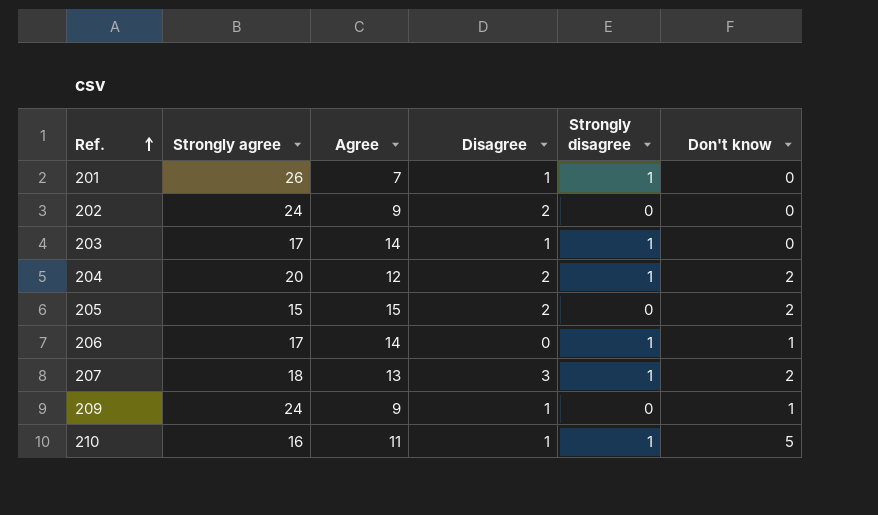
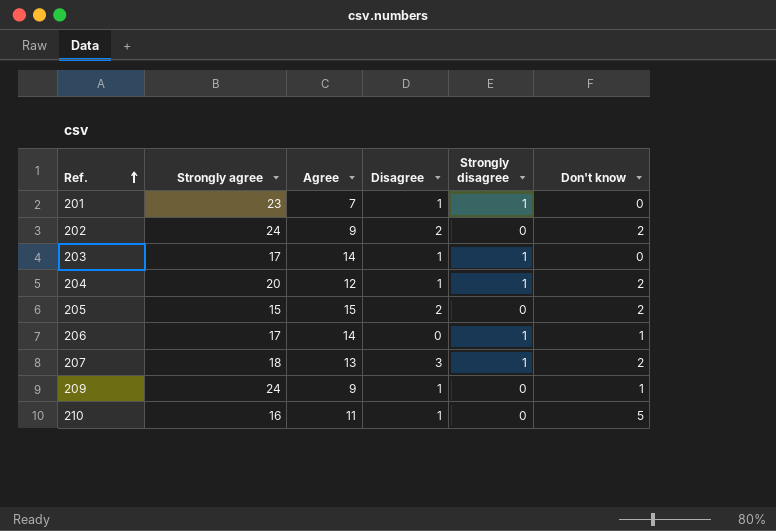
201 | Strongly agree: 26 -> 23
202 | Don't know: 0 -> 2
204 | Disagree: 2 -> 1
210 | Strongly disagree: 1 -> 0

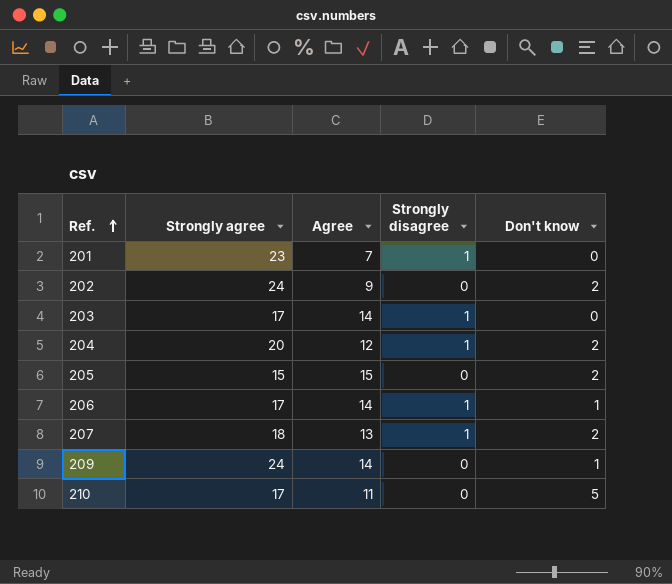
column Disagree | position: 4 -> none
209 | Agree: 9 -> 14
210 | Strongly agree: 16 -> 17

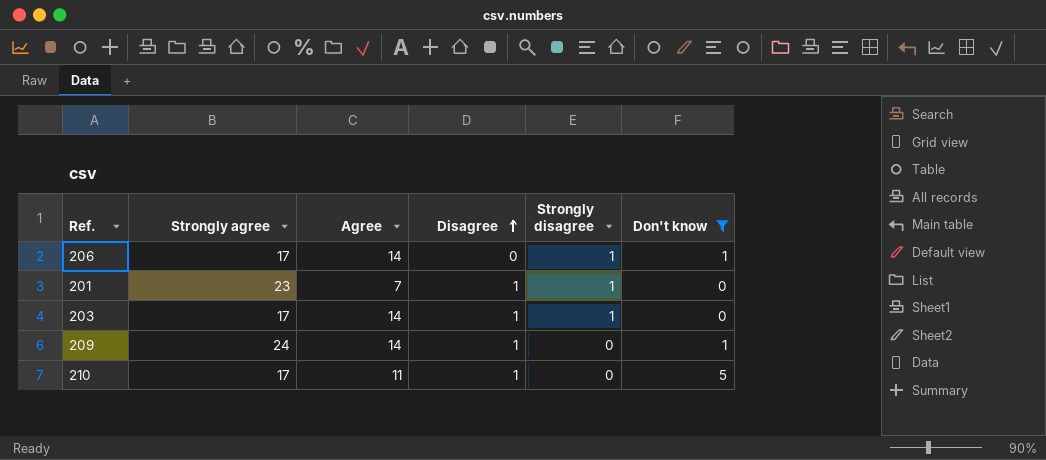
filter: none -> Don't know != 2
row order: Ref. ascending -> Disagree ascending
column Disagree | position: none -> 4

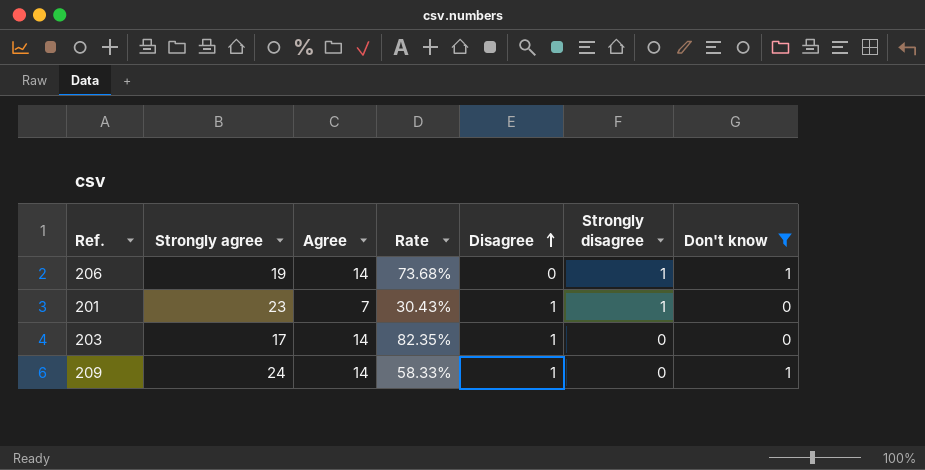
column Rate | formula: none -> [Agree] / [Strongly agree]
row 210: 17 | 11 | 1 | 0 | 5 -> none
206 | Strongly agree: 17 -> 19
203 | Strongly disagree: 1 -> 0

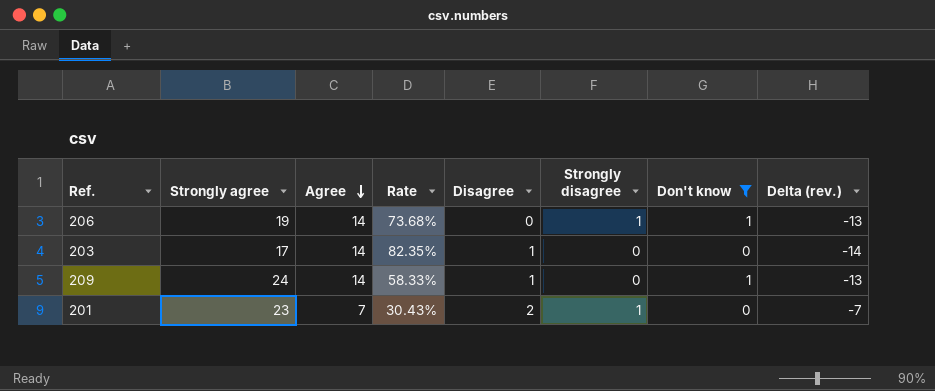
row order: Disagree ascending -> Agree descending
column Delta (rev.) | formula: none -> [Don't know] - [Agree]
201 | Disagree: 1 -> 2

